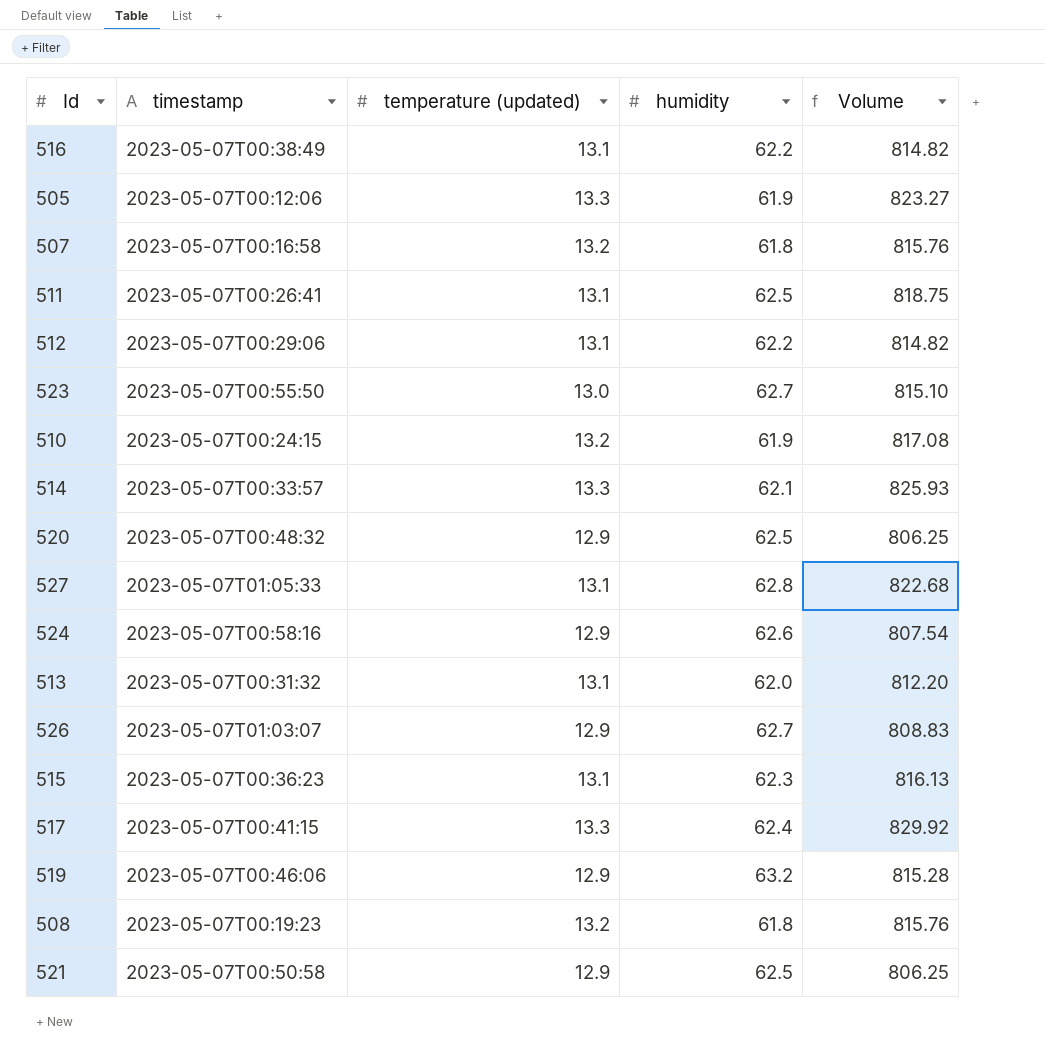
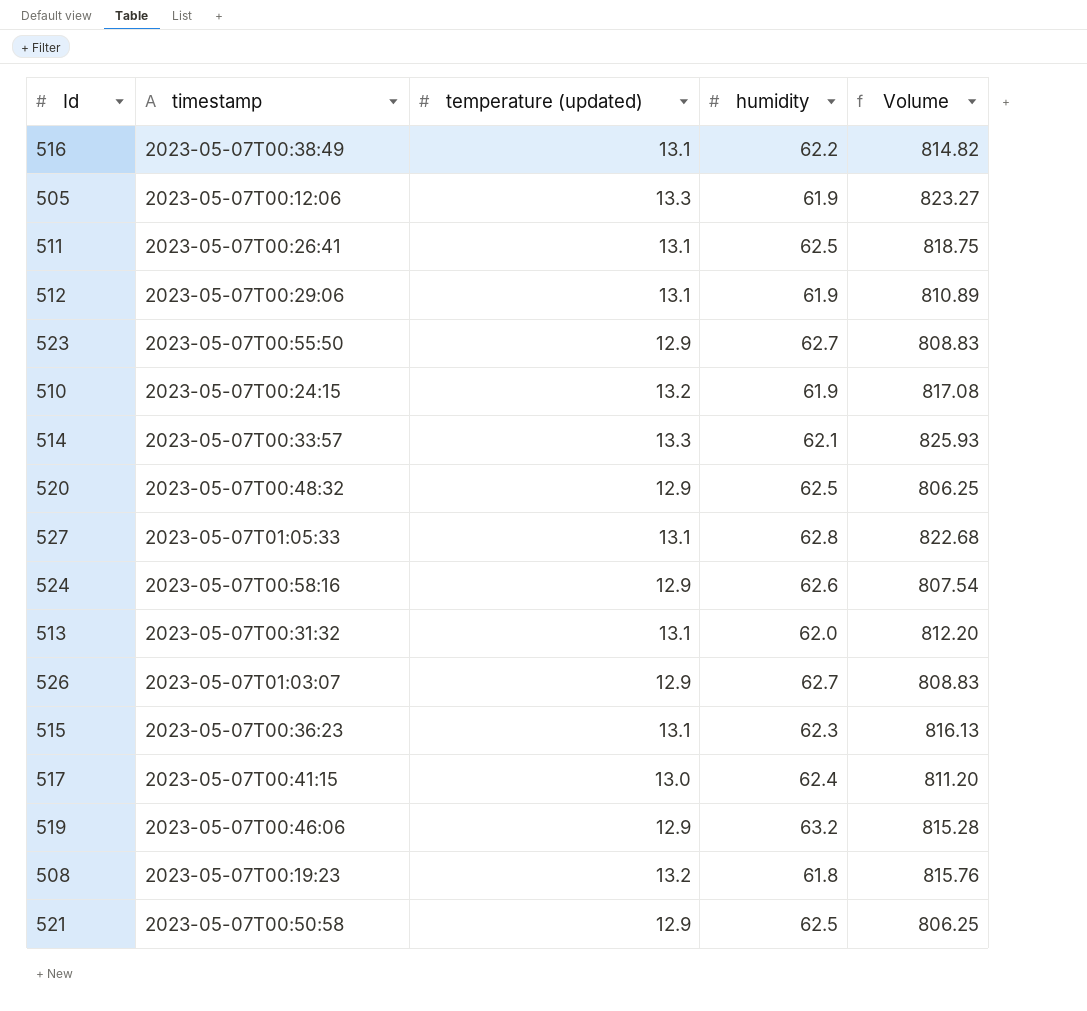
row 507: 2023-05-07T00:16:58 | 13.2 | 61.8 | 815.76 -> none
512 | humidity: 62.2 -> 61.9
512 | Volume: 814.82 -> 810.89
523 | temperature (updated): 13.0 -> 12.9
523 | Volume: 815.10 -> 808.83
517 | temperature (updated): 13.3 -> 13.0
517 | Volume: 829.92 -> 811.20

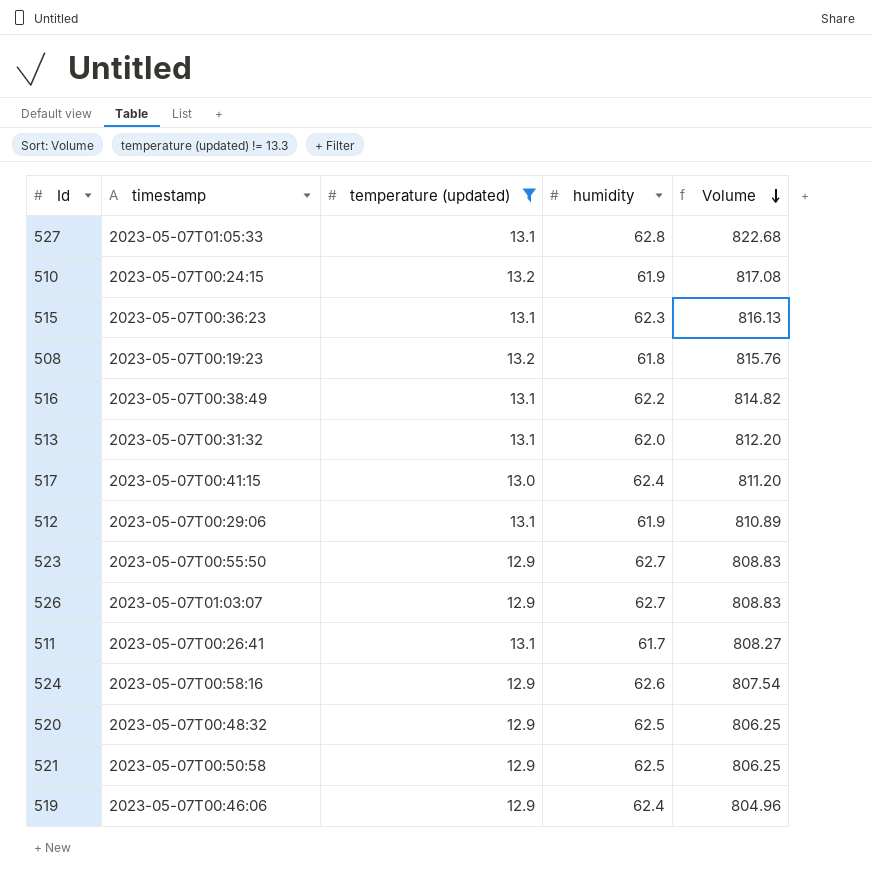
filter: none -> temperature (updated) != 13.3
row order: none -> Volume descending
511 | humidity: 62.5 -> 61.7
511 | Volume: 818.75 -> 808.27
519 | humidity: 63.2 -> 62.4
519 | Volume: 815.28 -> 804.96

